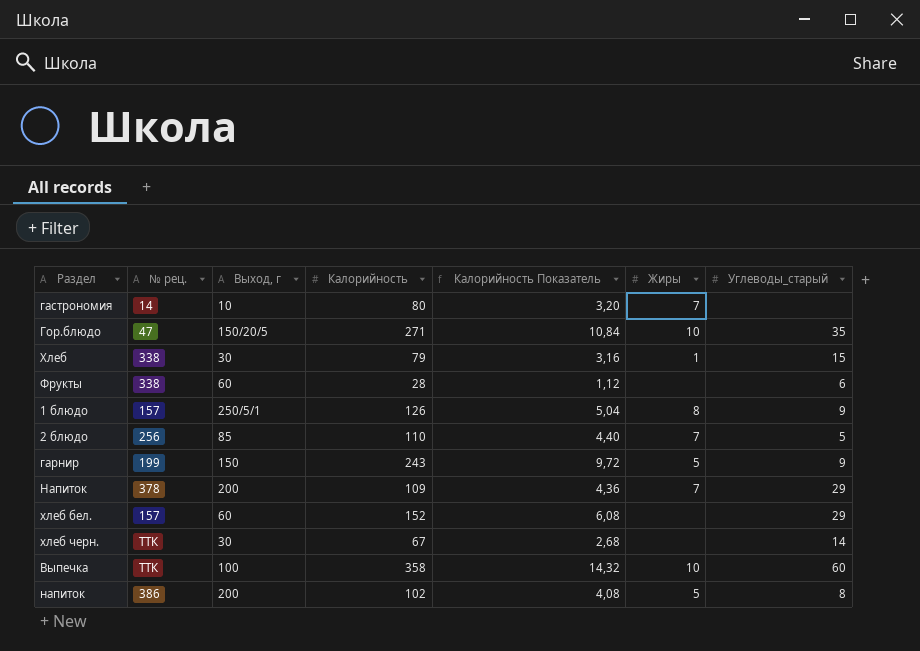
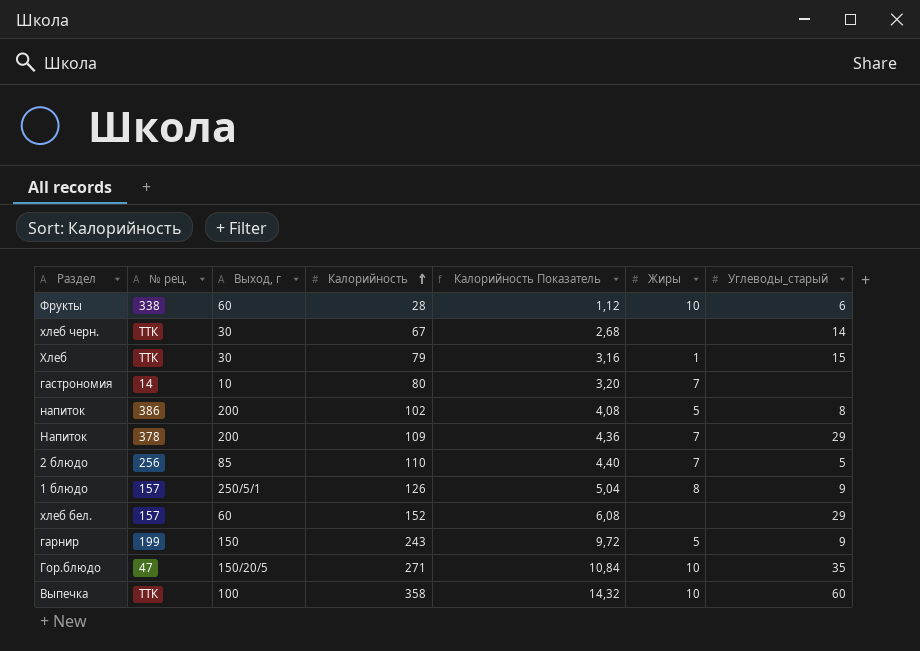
row order: none -> Калорийность ascending
Фрукты | Жиры: none -> 10
Хлеб | № рец.: 338 -> ТТК

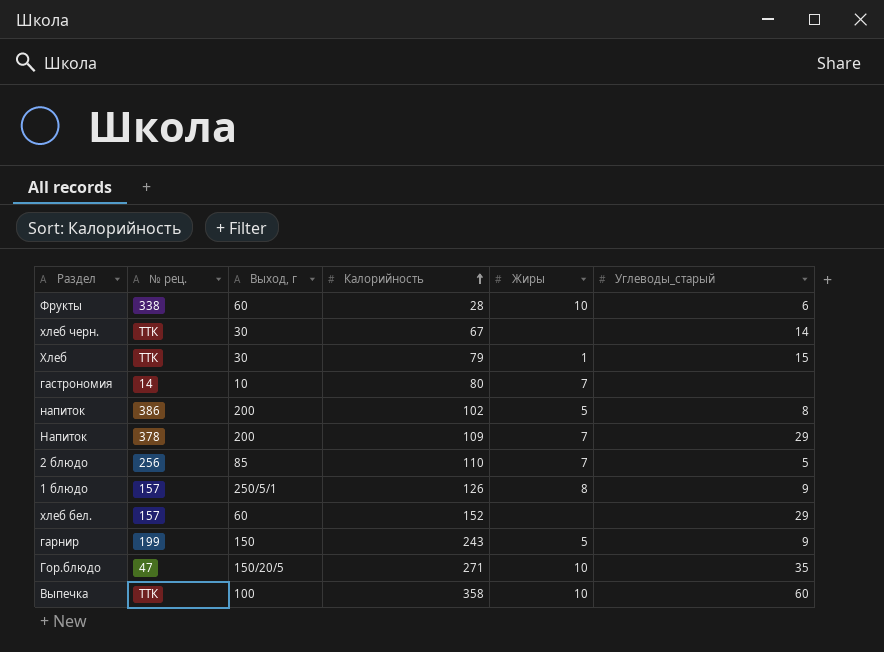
column Калорийность Показатель | formula: [Калорийность] * 0,04 -> none

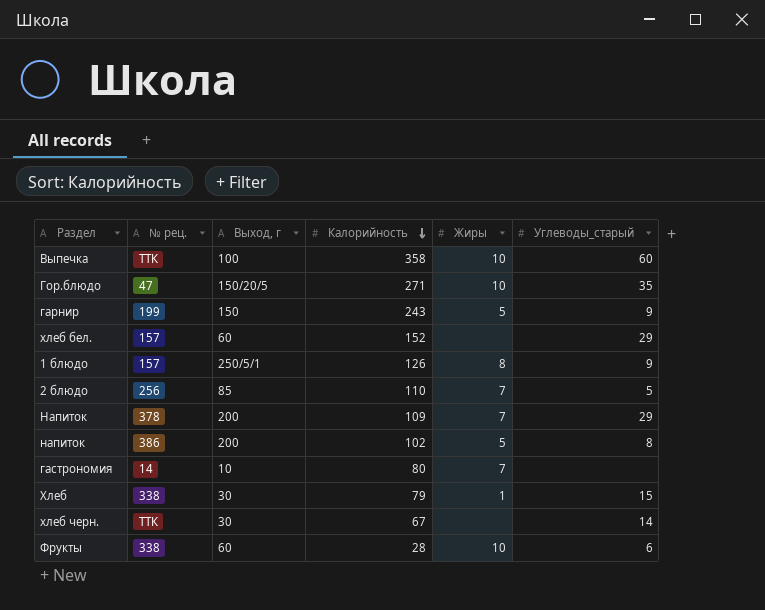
row order: Калорийность ascending -> Калорийность descending
Хлеб | № рец.: ТТК -> 338

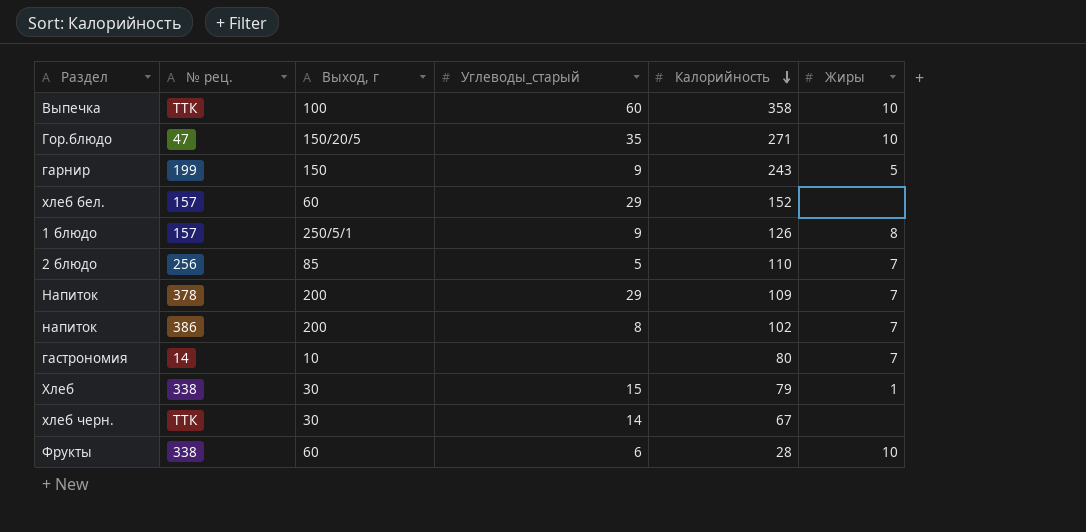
column Углеводы_старый | position: 6 -> 4
напиток | Жиры: 5 -> 7

